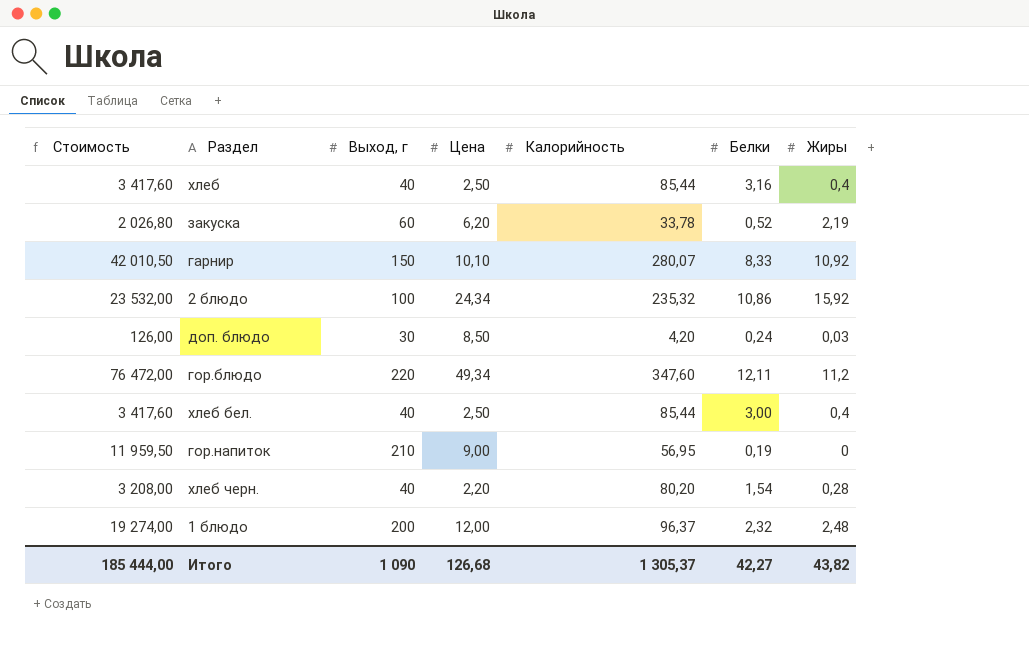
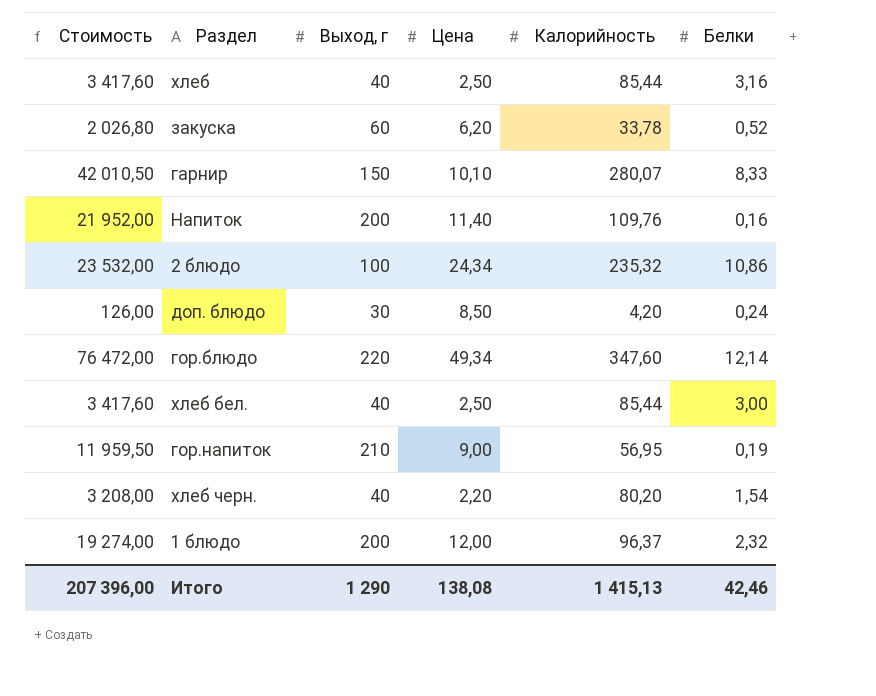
column Жиры | position: 7 -> none
row Напиток: none -> 21 952,00 | 200 | 11,40 | 109,76 | 0,16
гор.блюдо | Белки: 12,11 -> 12,14
Итого | Стоимость: 185 444,00 -> 207 396,00
Итого | Выход, г: 1 090 -> 1 290
Итого | Цена: 126,68 -> 138,08
Итого | Калорийность: 1 305,37 -> 1 415,13
Итого | Белки: 42,27 -> 42,46

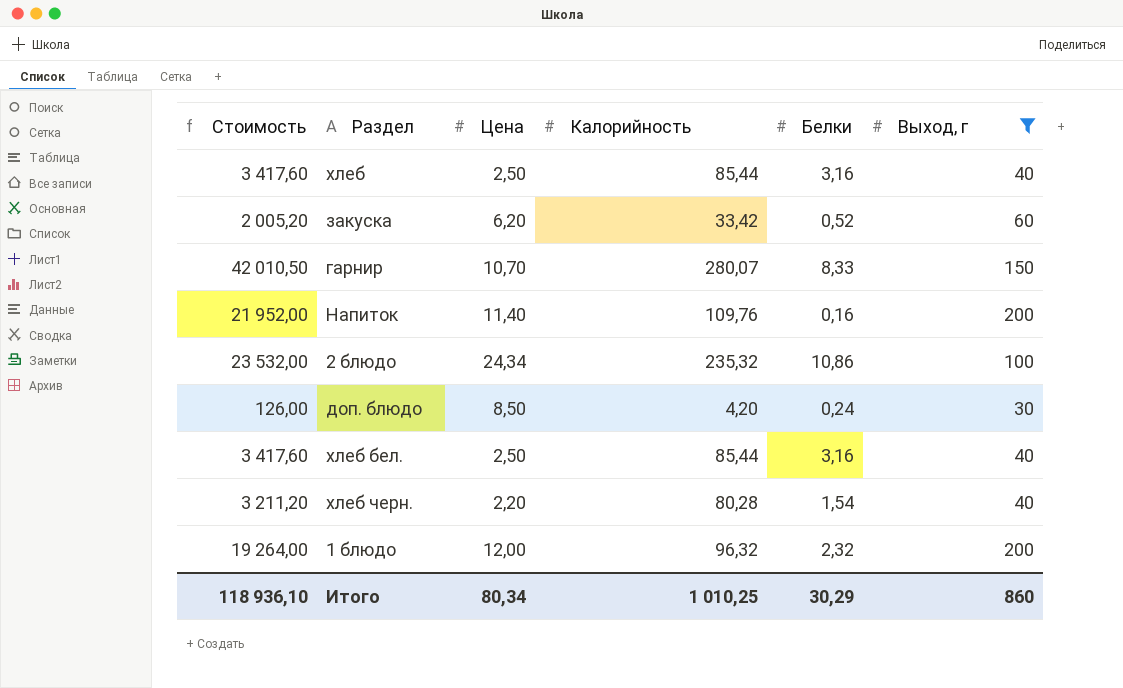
filter: none -> Выход, г <= 200
column Выход, г | position: 3 -> 6
закуска | Стоимость: 2 026,80 -> 2 005,20
закуска | Калорийность: 33,78 -> 33,42
гарнир | Цена: 10,10 -> 10,70
хлеб бел. | Белки: 3,00 -> 3,16
хлеб черн. | Стоимость: 3 208,00 -> 3 211,20
хлеб черн. | Калорийность: 80,20 -> 80,28
1 блюдо | Стоимость: 19 274,00 -> 19 264,00
1 блюдо | Калорийность: 96,37 -> 96,32
Итого | Стоимость: 207 396,00 -> 118 936,10
Итого | Цена: 138,08 -> 80,34
Итого | Калорийность: 1 415,13 -> 1 010,25
Итого | Белки: 42,46 -> 30,29
Итого | Выход, г: 1 290 -> 860

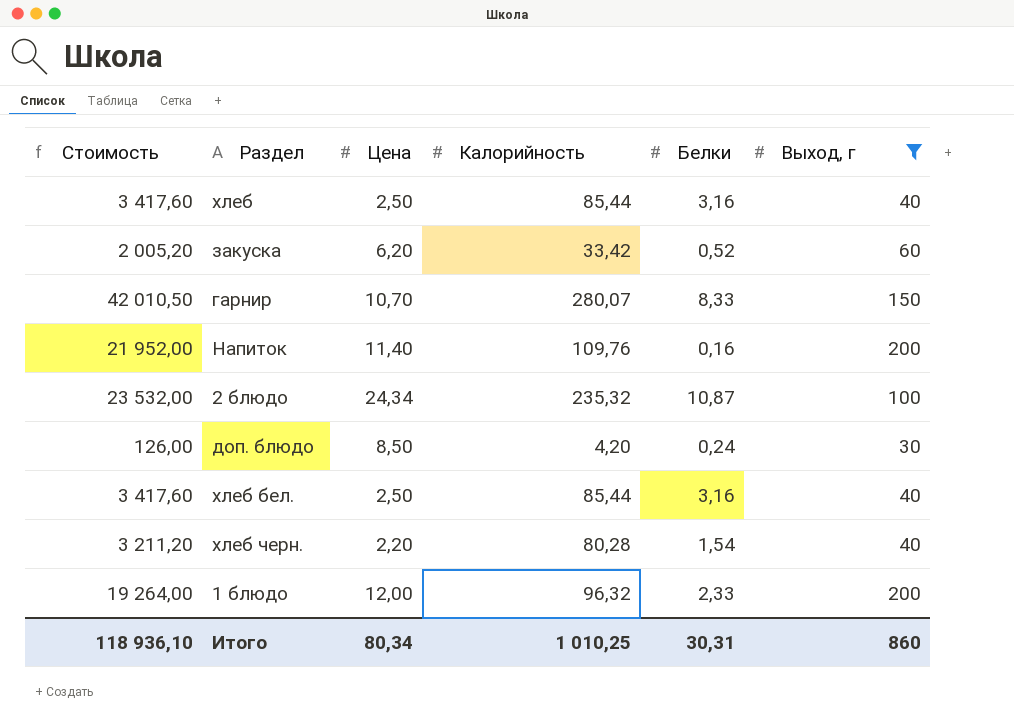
2 блюдо | Белки: 10,86 -> 10,87
1 блюдо | Белки: 2,32 -> 2,33
Итого | Белки: 30,29 -> 30,31

